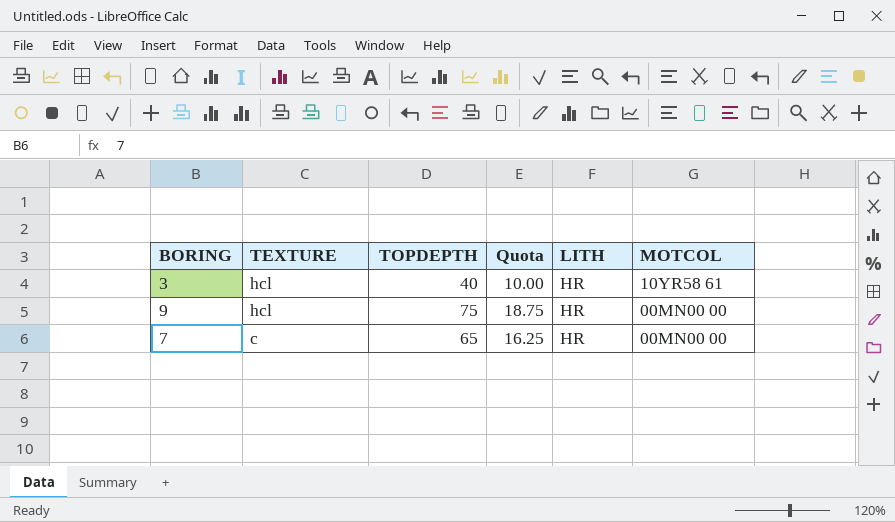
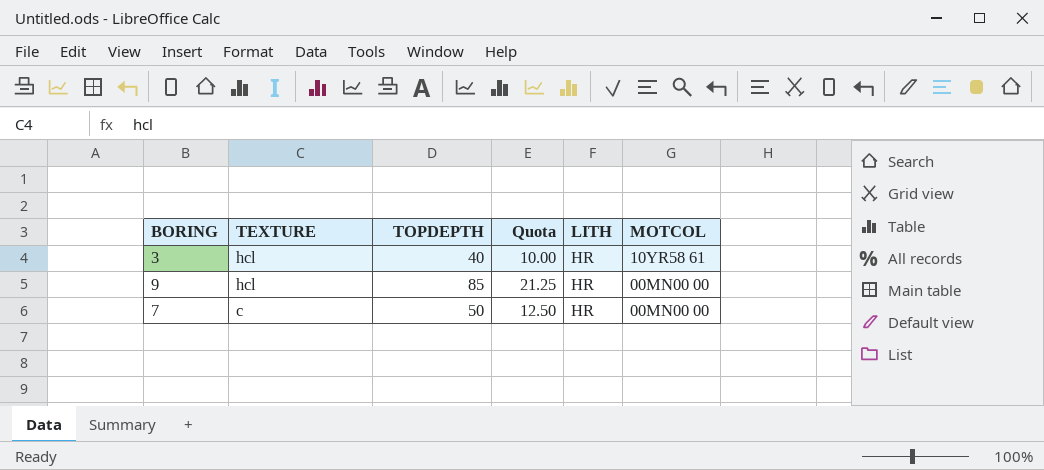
9 | TOPDEPTH: 75 -> 85
9 | Quota: 18.75 -> 21.25
7 | TOPDEPTH: 65 -> 50
7 | Quota: 16.25 -> 12.50

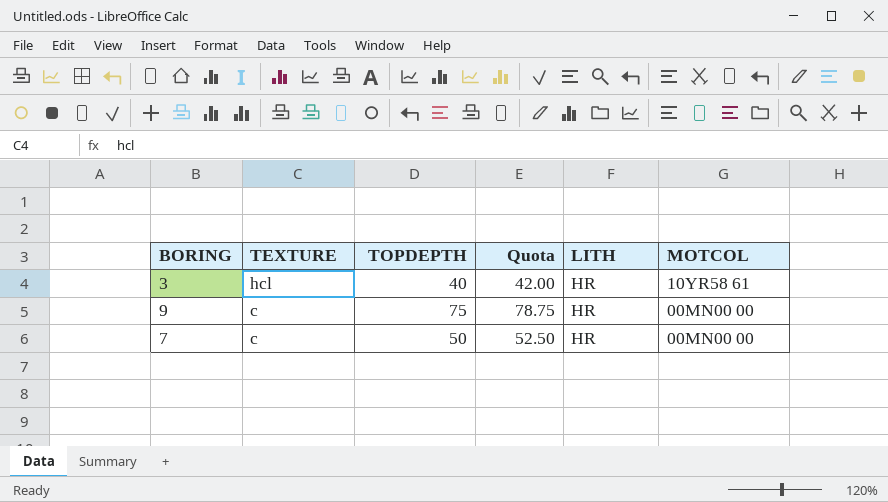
column Quota | formula: [TOPDEPTH] * 0.25 -> [TOPDEPTH] * 1.05
9 | TEXTURE: hcl -> c
9 | TOPDEPTH: 85 -> 75

